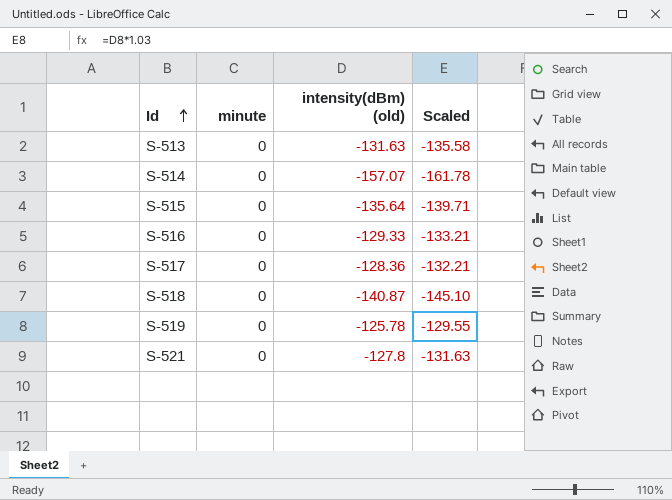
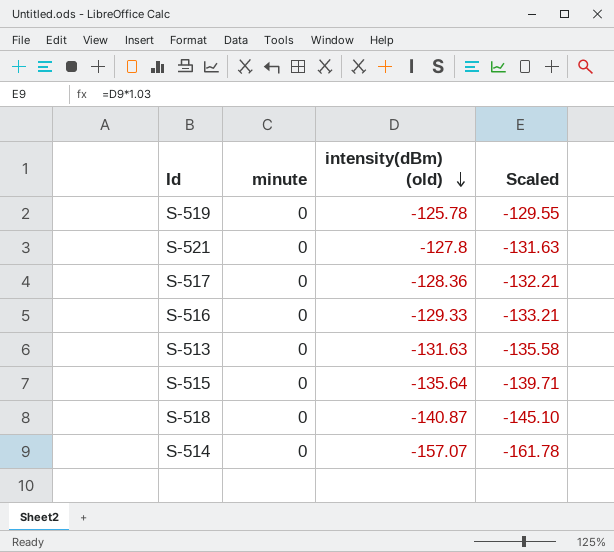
row order: Id ascending -> intensity(dBm) (old) descending

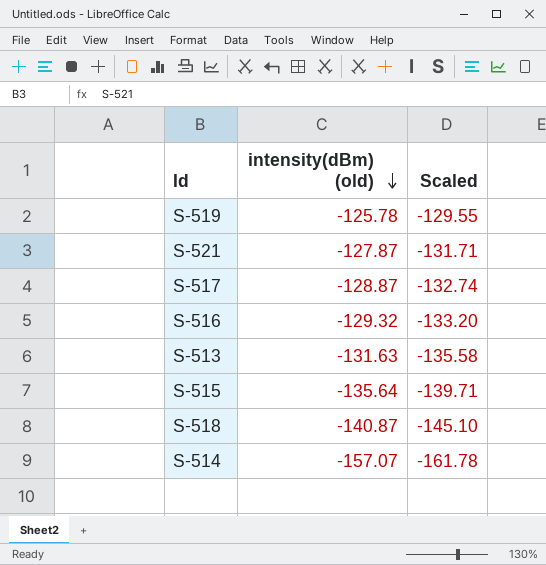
column minute | position: 2 -> none
S-521 | intensity(dBm) (old): -127.8 -> -127.87
S-521 | Scaled: -131.63 -> -131.71
S-517 | intensity(dBm) (old): -128.36 -> -128.87
S-517 | Scaled: -132.21 -> -132.74
S-516 | intensity(dBm) (old): -129.33 -> -129.32
S-516 | Scaled: -133.21 -> -133.20

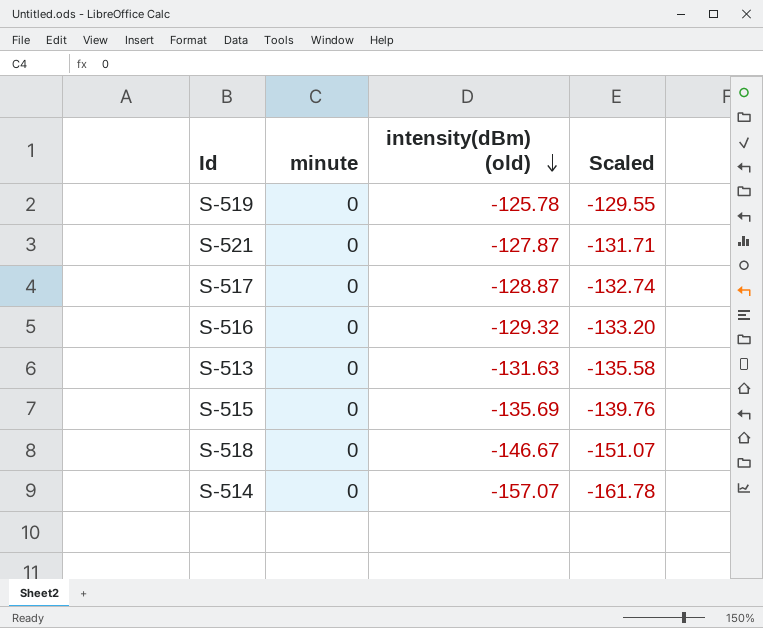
column minute | position: none -> 2
S-515 | intensity(dBm) (old): -135.64 -> -135.69
S-515 | Scaled: -139.71 -> -139.76
S-518 | intensity(dBm) (old): -140.87 -> -146.67
S-518 | Scaled: -145.10 -> -151.07

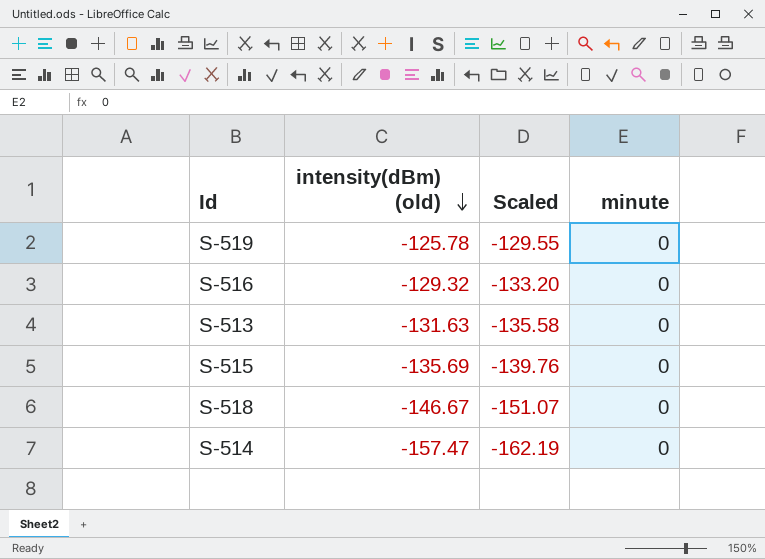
column minute | position: 2 -> 4
row S-521: 0 | -127.87 | -131.71 -> none
row S-517: 0 | -128.87 | -132.74 -> none
S-514 | intensity(dBm) (old): -157.07 -> -157.47
S-514 | Scaled: -161.78 -> -162.19

